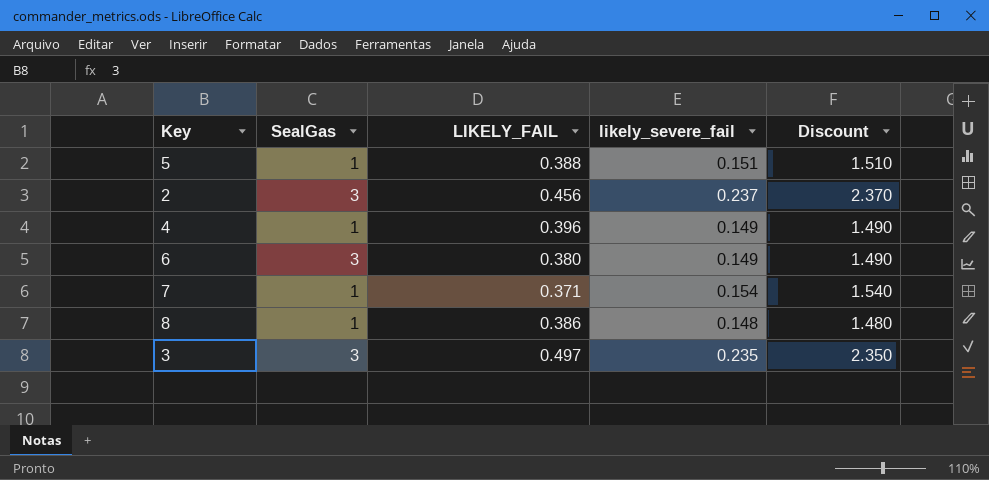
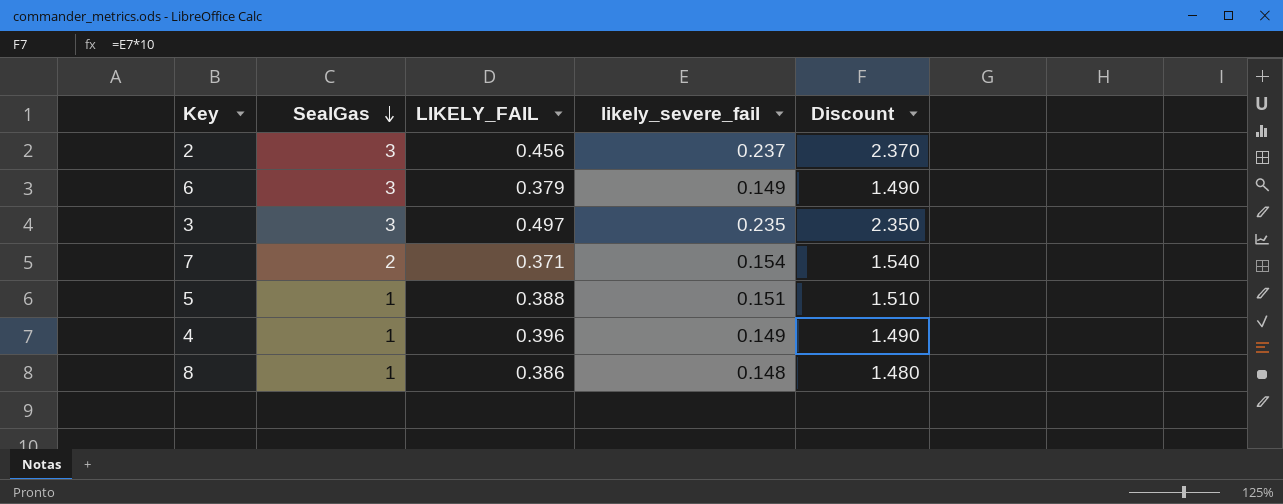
row order: none -> SealGas descending
6 | LIKELY_FAIL: 0.380 -> 0.379
7 | SealGas: 1 -> 2

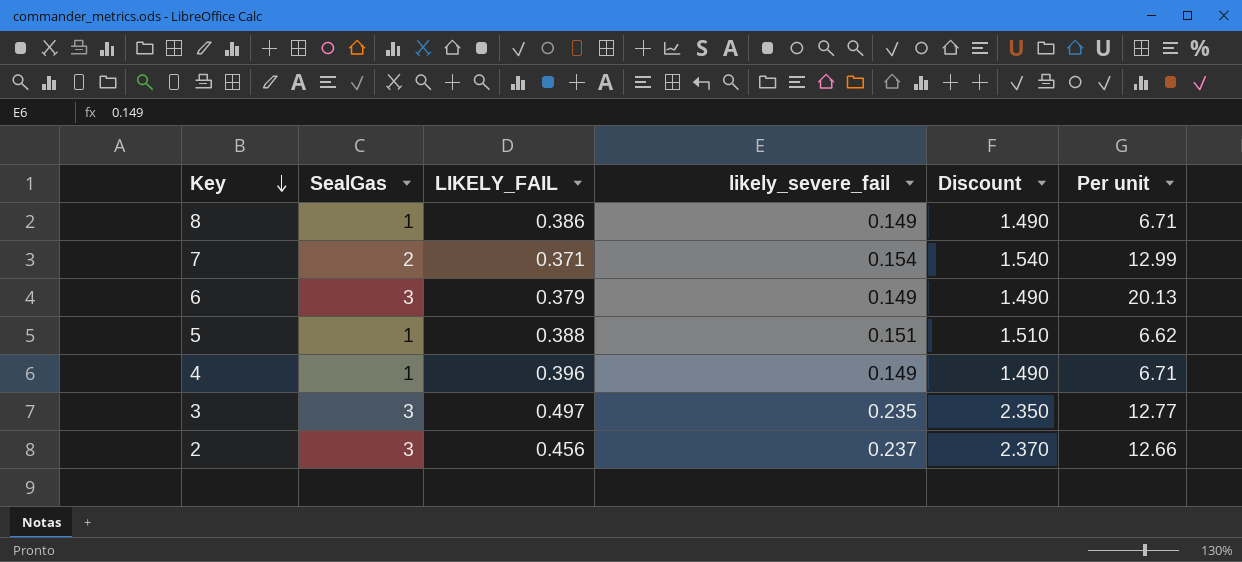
row order: SealGas descending -> Key descending
column Per unit | formula: none -> [SealGas] / [likely_severe_fail]
8 | likely_severe_fail: 0.148 -> 0.149
8 | Discount: 1.480 -> 1.490

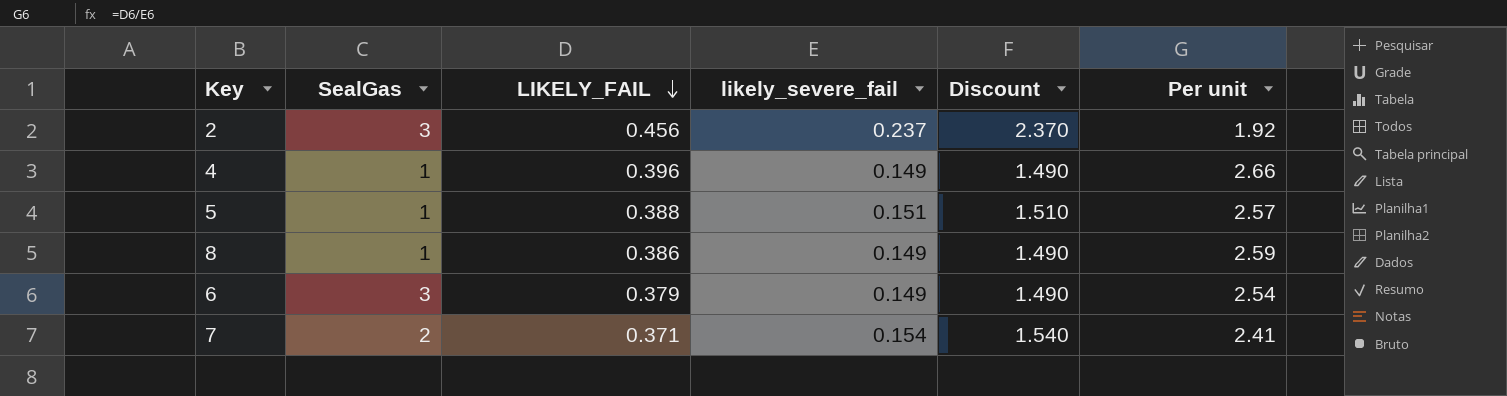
row order: Key descending -> LIKELY_FAIL descending
column Per unit | formula: [SealGas] / [likely_severe_fail] -> [LIKELY_FAIL] / [likely_severe_fail]
row 3: 3 | 0.497 | 0.235 | 2.350 | 12.77 -> none

